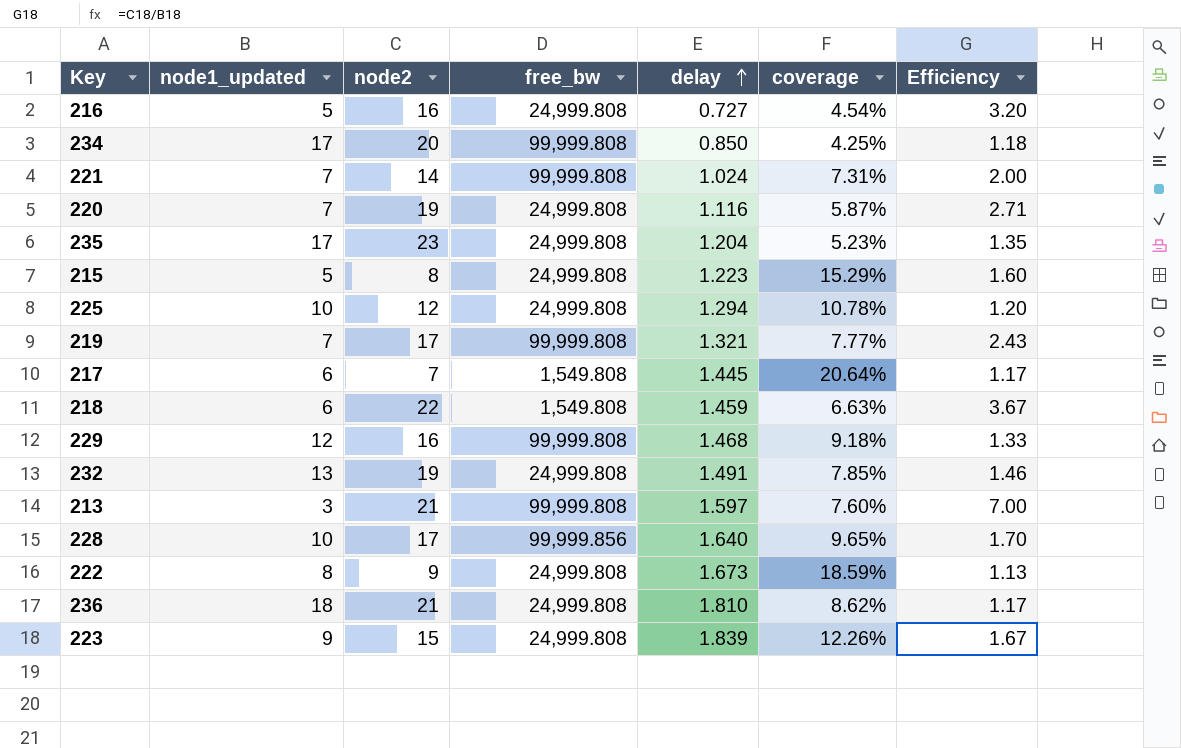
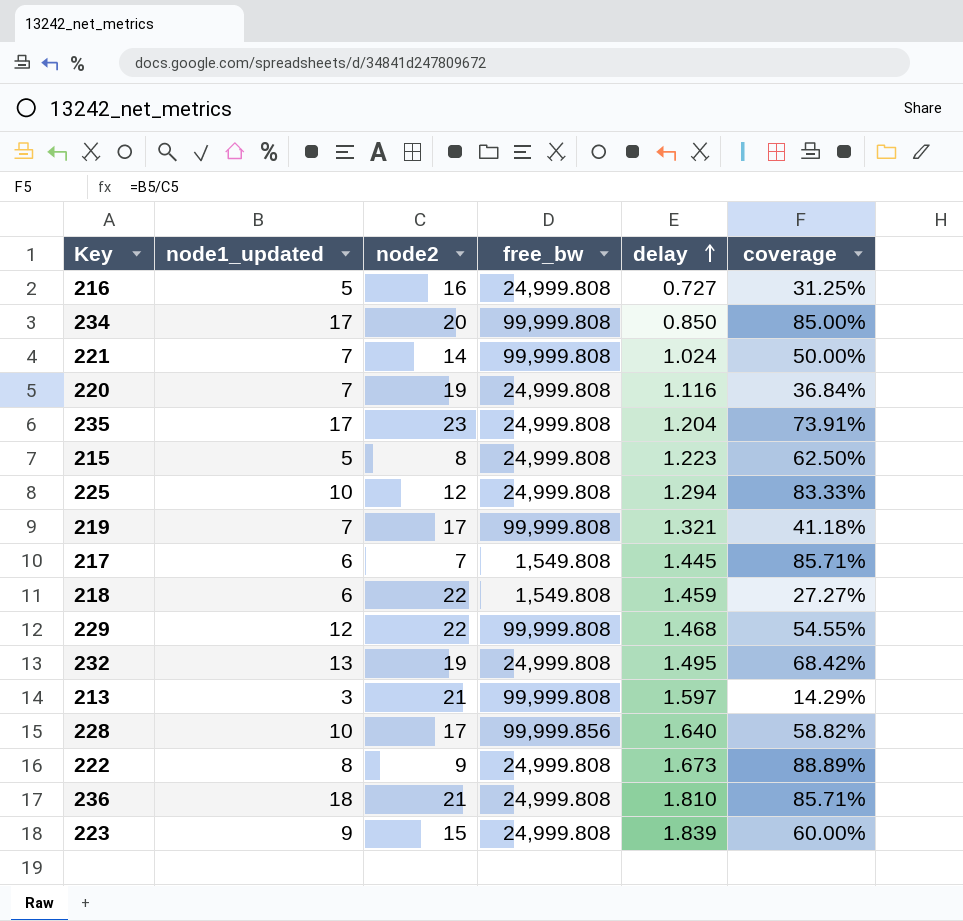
column Efficiency | formula: [node2] / [node1_updated] -> none
column coverage | formula: [delay] / [node2] -> [node1_updated] / [node2]
229 | node2: 16 -> 22
232 | delay: 1.491 -> 1.495

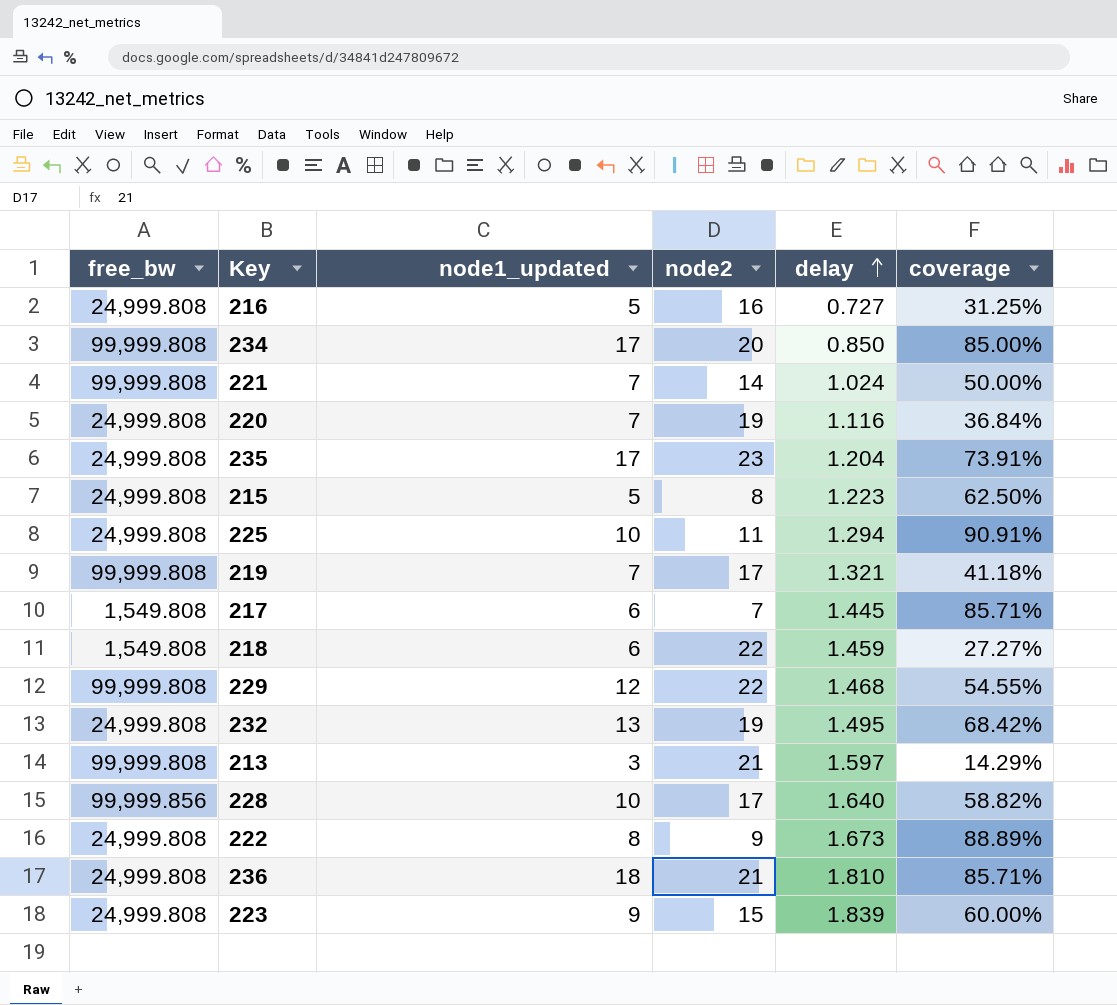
column free_bw | position: 4 -> 1
225 | node2: 12 -> 11
225 | coverage: 83.33% -> 90.91%

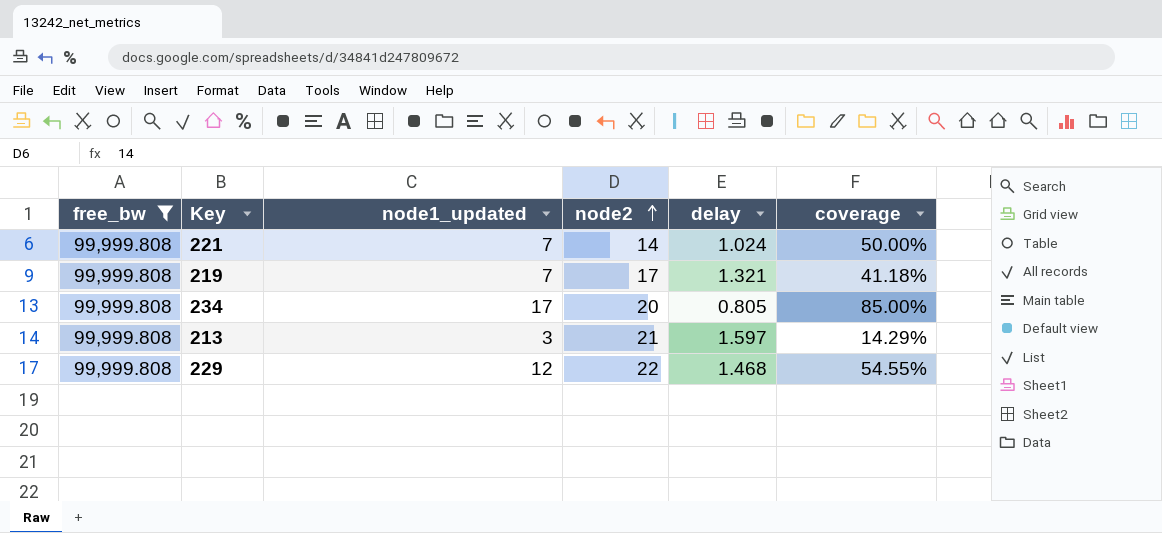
filter: none -> free_bw = 99,999.808
row order: delay ascending -> node2 ascending
234 | delay: 0.850 -> 0.805

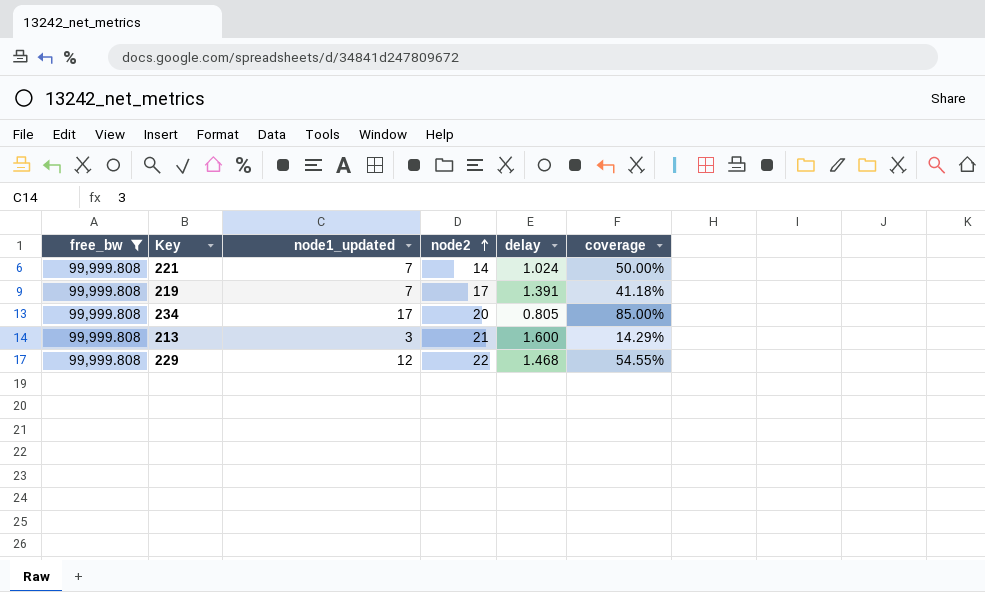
219 | delay: 1.321 -> 1.391
213 | delay: 1.597 -> 1.600

